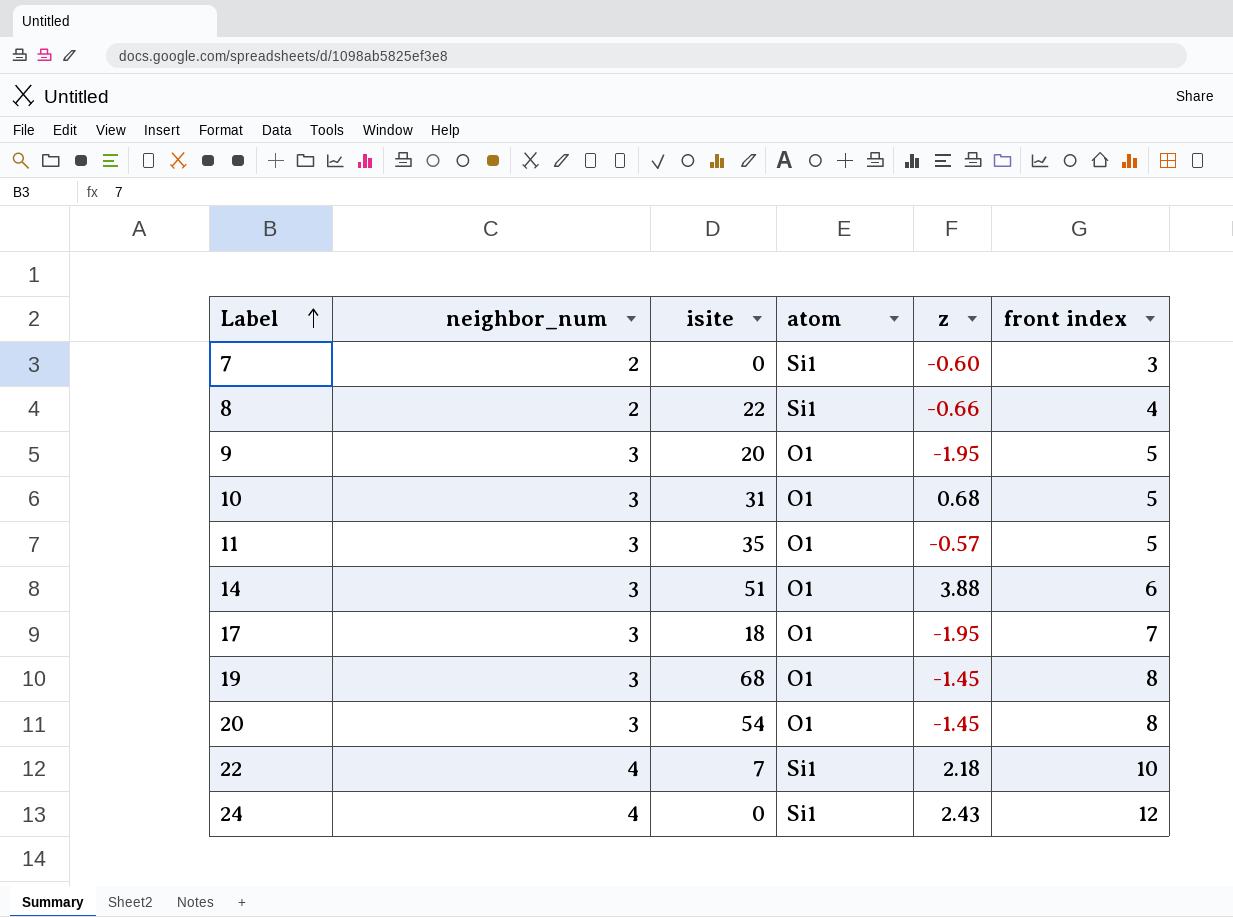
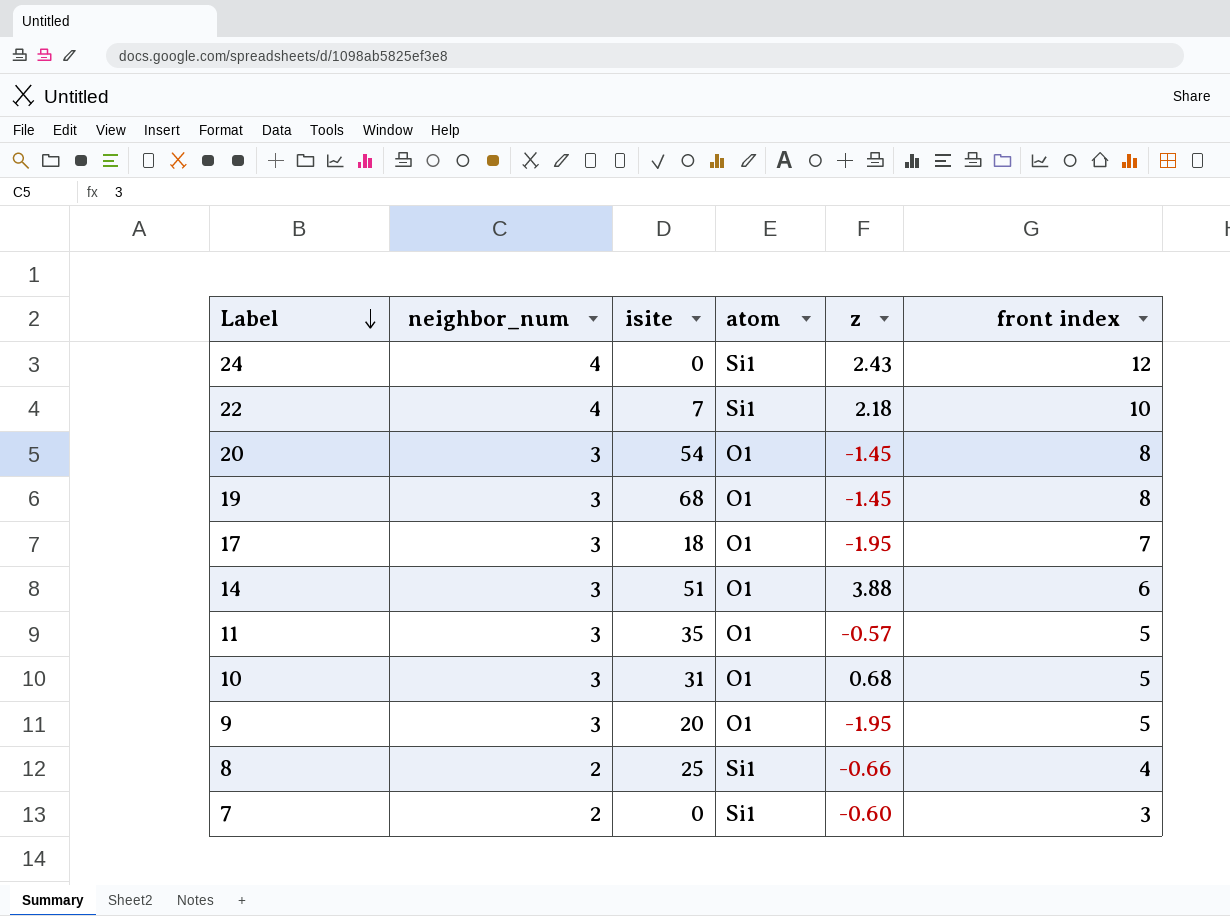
row order: Label ascending -> Label descending
8 | isite: 22 -> 25

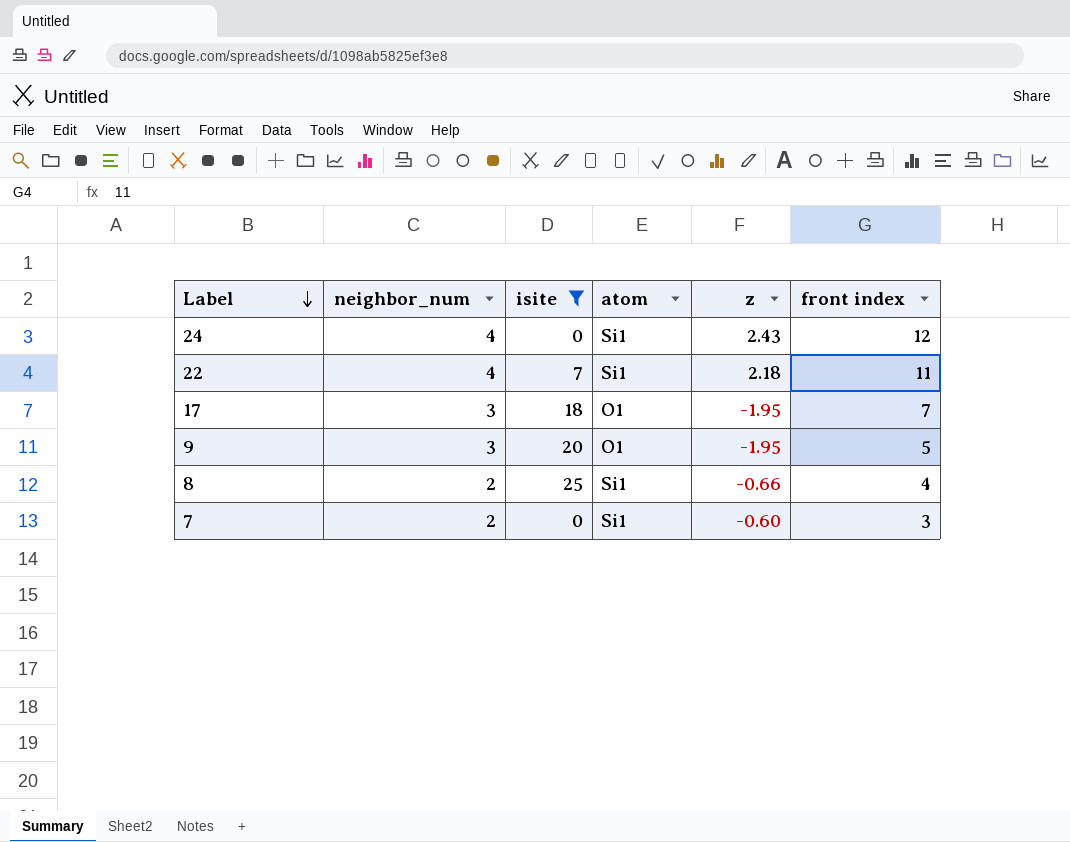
filter: none -> isite <= 25
22 | front index: 10 -> 11

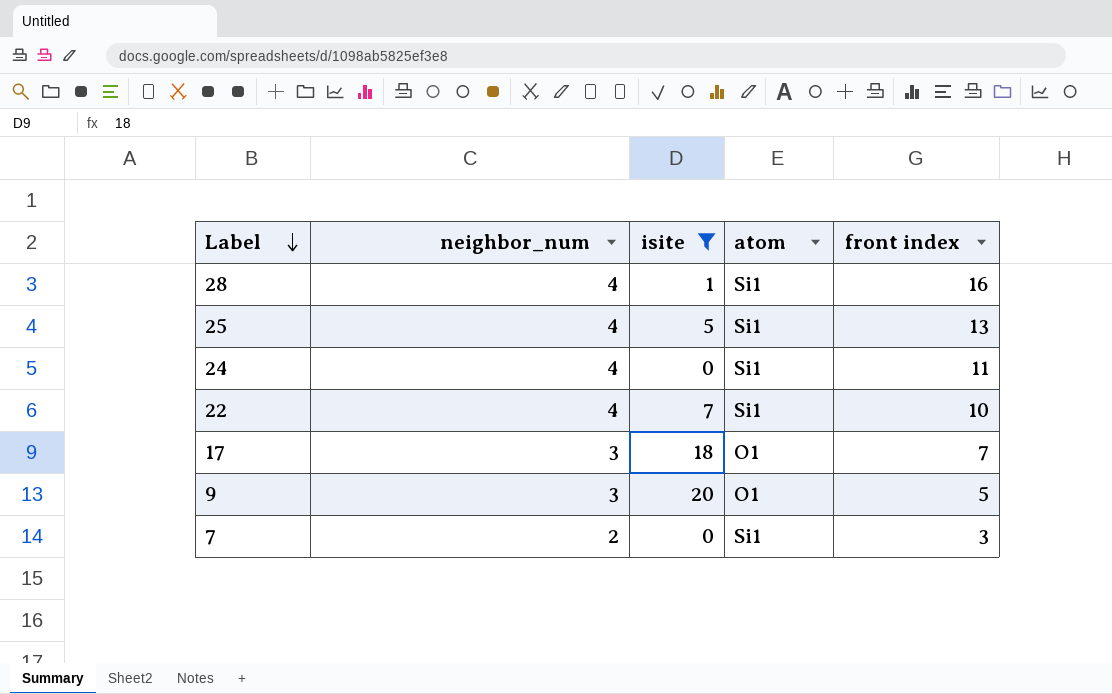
column z | position: 5 -> none
row 8: 2 | 25 | Si1 | -0.66 | 4 -> none
row 28: none -> 4 | 1 | Si1 | 16
row 25: none -> 4 | 5 | Si1 | 13
24 | front index: 12 -> 11
22 | front index: 11 -> 10

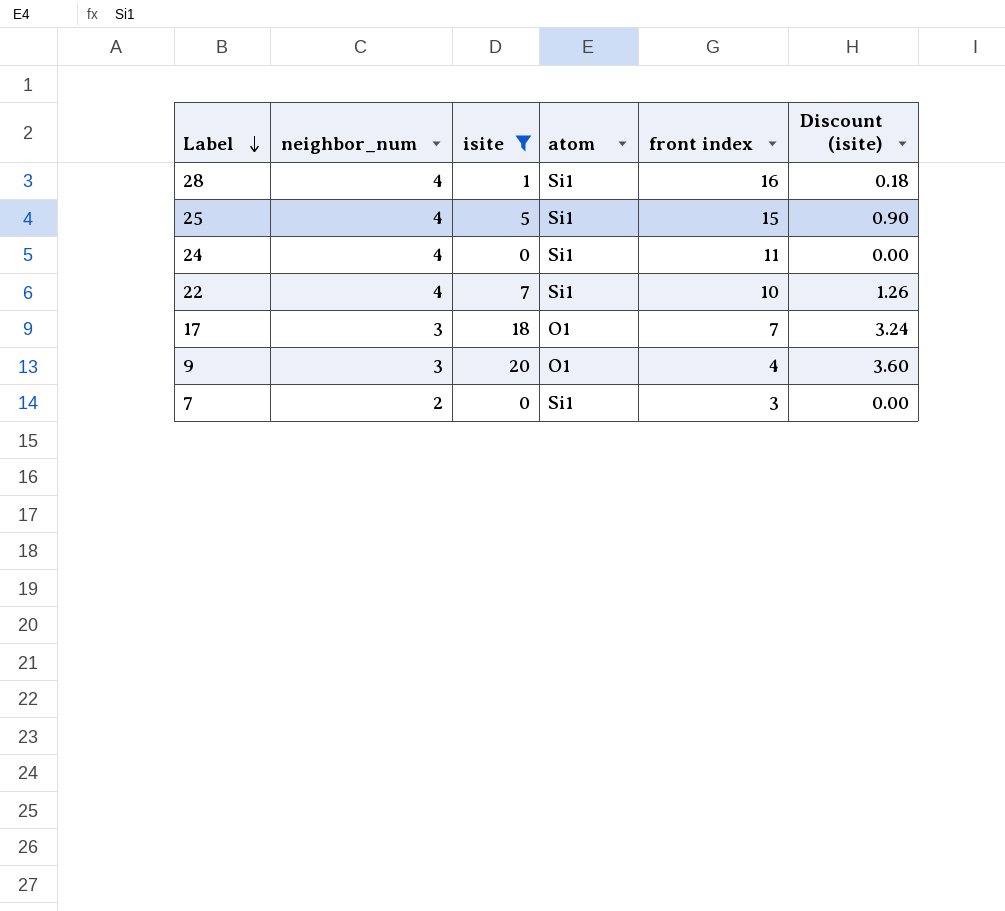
column Discount (isite) | formula: none -> [isite] * 0.18
25 | front index: 13 -> 15
9 | front index: 5 -> 4

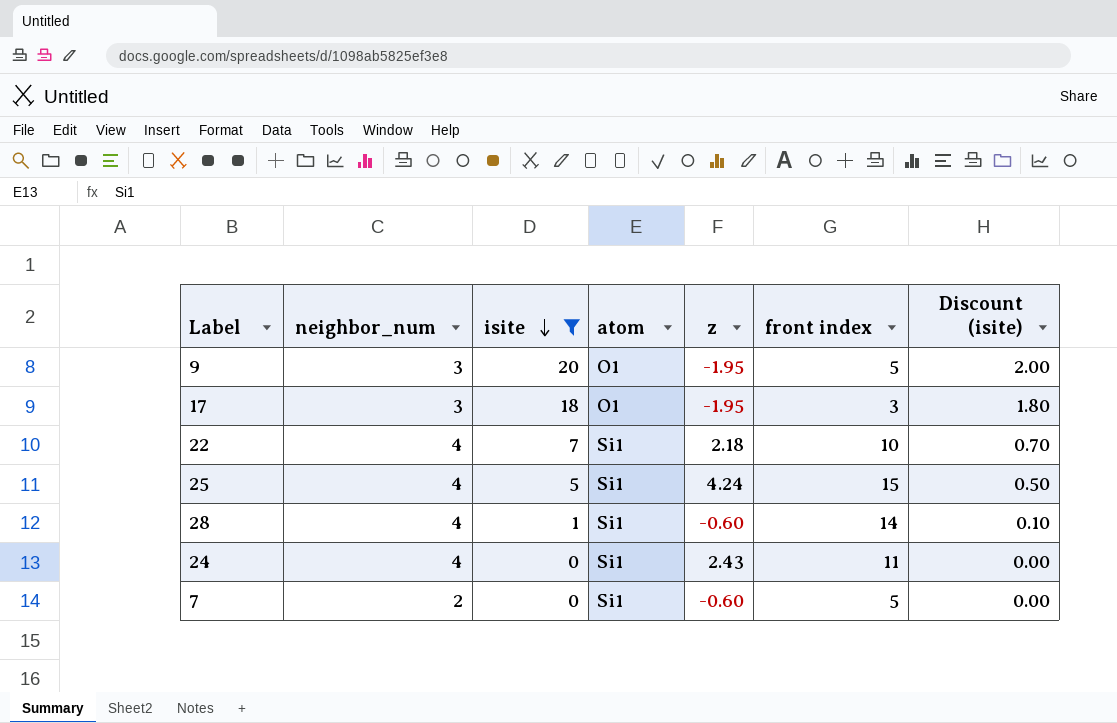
row order: Label descending -> isite descending
column z | position: none -> 5
column Discount (isite) | formula: [isite] * 0.18 -> [isite] * 0.1
9 | front index: 4 -> 5
17 | front index: 7 -> 3
28 | front index: 16 -> 14
7 | front index: 3 -> 5

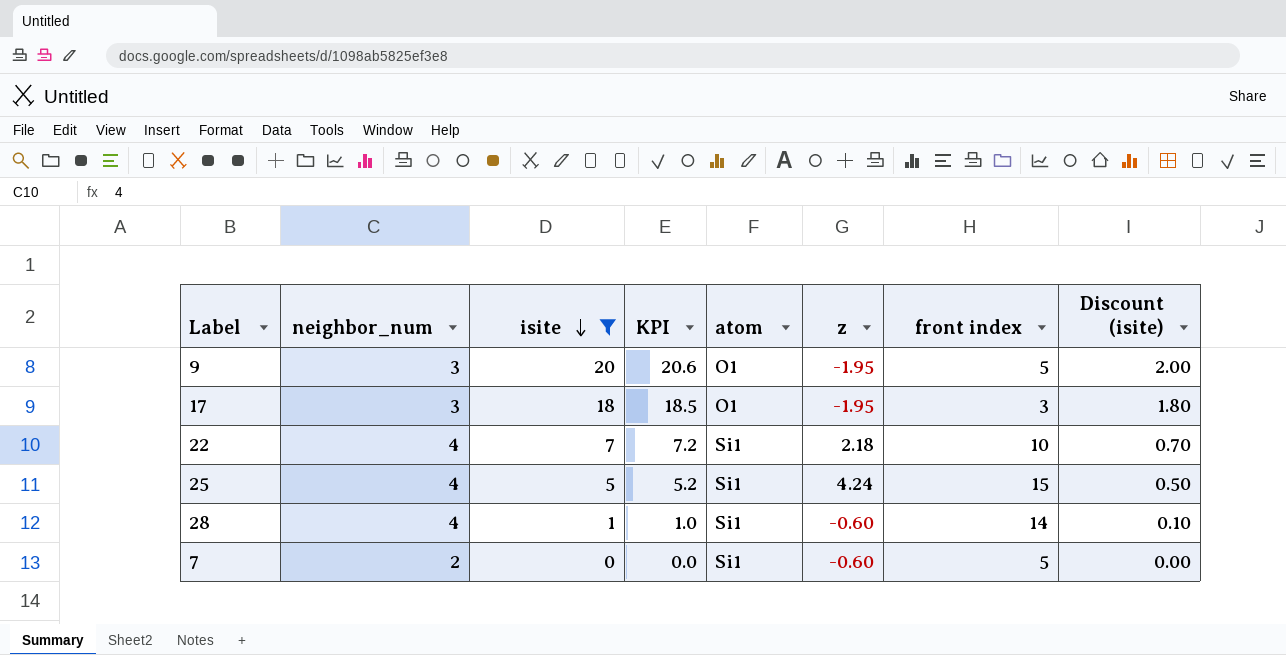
column KPI | formula: none -> [isite] * 1.03
row 24: 4 | 0 | Si1 | 2.43 | 11 | 0.00 -> none

